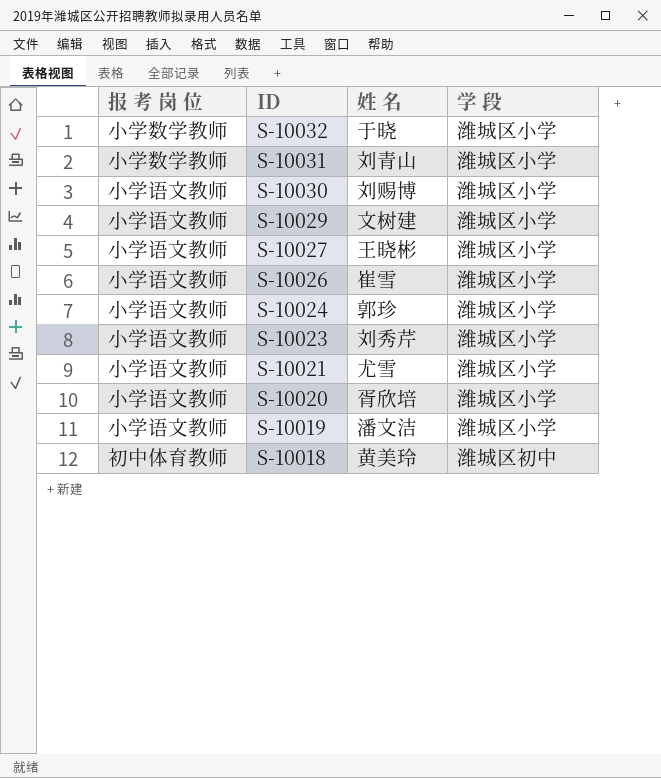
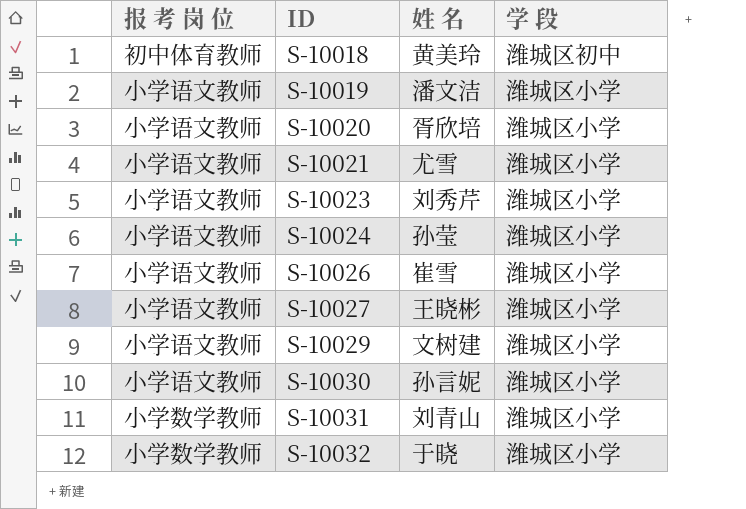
row order: ID descending -> ID ascending
S-10024 | 姓 名: 郭珍 -> 孙莹
S-10030 | 姓 名: 刘赐博 -> 孙言妮

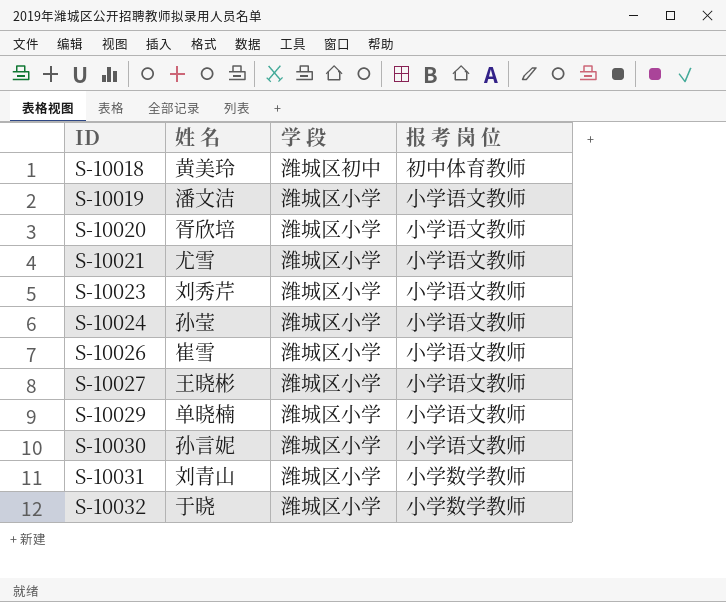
column 报 考 岗 位 | position: 1 -> 4
S-10029 | 姓 名: 文树建 -> 单晓楠

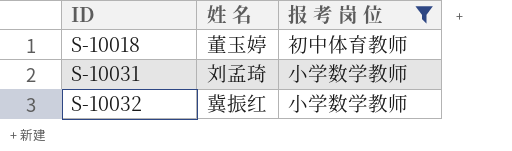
filter: none -> 报 考 岗 位 != 小学语文教师
column 学 段 | position: 3 -> none
S-10018 | 姓 名: 黄美玲 -> 董玉婷
S-10031 | 姓 名: 刘青山 -> 刘孟琦
S-10032 | 姓 名: 于晓 -> 冀振红

